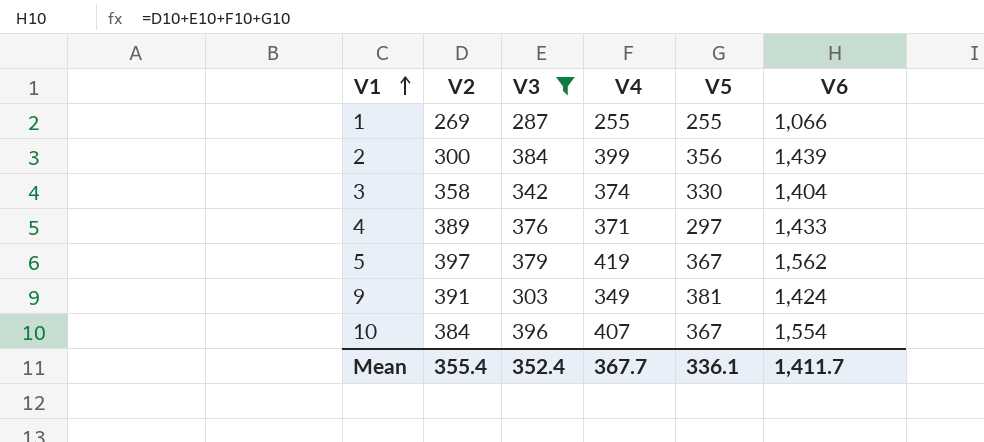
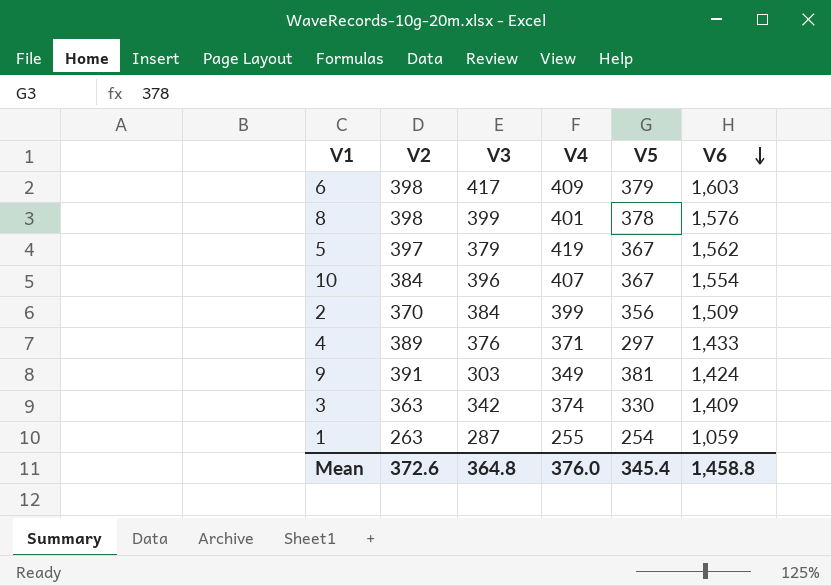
filter: V3 <= 396 -> none
row order: V1 ascending -> V6 descending
2 | V2: 300 -> 370
2 | V6: 1,439 -> 1,509
3 | V2: 358 -> 363
3 | V6: 1,404 -> 1,409
1 | V2: 269 -> 263
1 | V5: 255 -> 254
1 | V6: 1,066 -> 1,059
Mean | V2: 355.4 -> 372.6
Mean | V3: 352.4 -> 364.8
Mean | V4: 367.7 -> 376.0
Mean | V5: 336.1 -> 345.4
Mean | V6: 1,411.7 -> 1,458.8

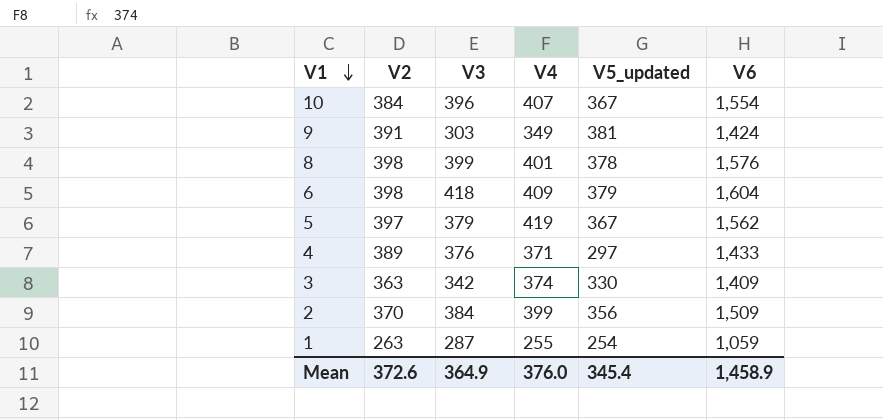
row order: V6 descending -> V1 descending
column name: V5 -> V5_updated
6 | V3: 417 -> 418
6 | V6: 1,603 -> 1,604
Mean | V3: 364.8 -> 364.9
Mean | V6: 1,458.8 -> 1,458.9

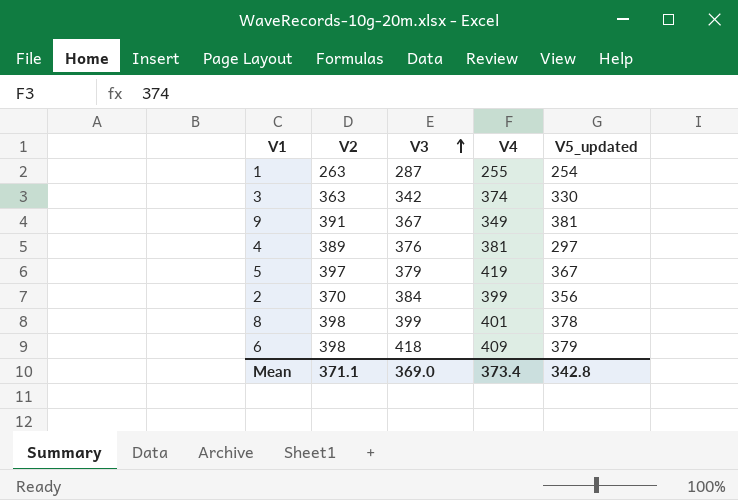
row order: V1 descending -> V3 ascending
column V6 | formula: [V2] + [V3] + [V4] + [V5_updated] -> none
row 10: 384 | 396 | 407 | 367 | 1,554 -> none
9 | V3: 303 -> 367
4 | V4: 371 -> 381
Mean | V2: 372.6 -> 371.1
Mean | V3: 364.9 -> 369.0
Mean | V4: 376.0 -> 373.4
Mean | V5_updated: 345.4 -> 342.8

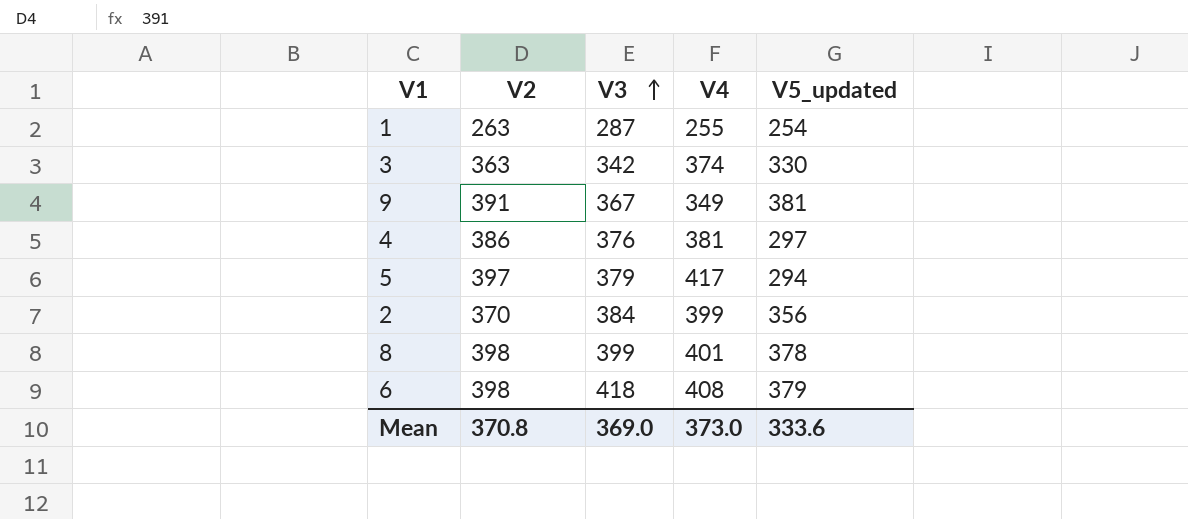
4 | V2: 389 -> 386
5 | V4: 419 -> 417
5 | V5_updated: 367 -> 294
6 | V4: 409 -> 408
Mean | V2: 371.1 -> 370.8
Mean | V4: 373.4 -> 373.0
Mean | V5_updated: 342.8 -> 333.6

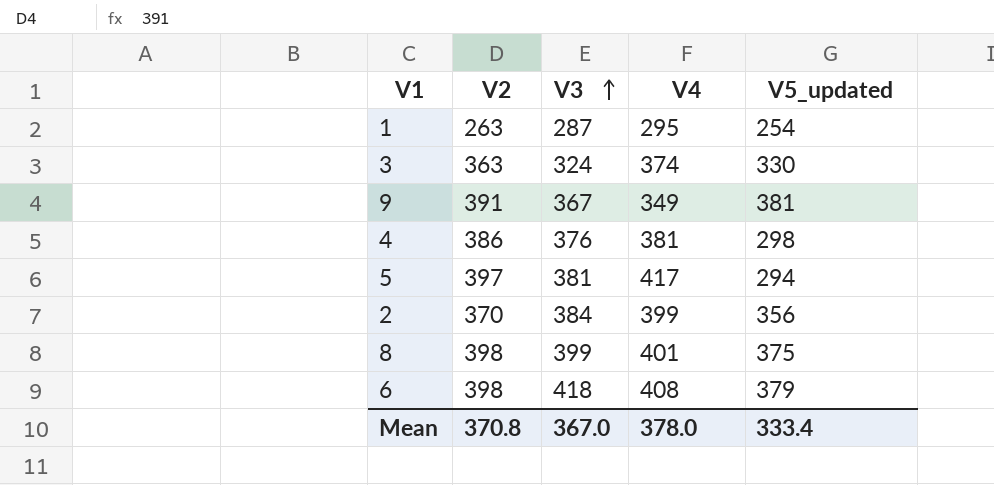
1 | V4: 255 -> 295
3 | V3: 342 -> 324
4 | V5_updated: 297 -> 298
5 | V3: 379 -> 381
8 | V5_updated: 378 -> 375
Mean | V3: 369.0 -> 367.0
Mean | V4: 373.0 -> 378.0
Mean | V5_updated: 333.6 -> 333.4

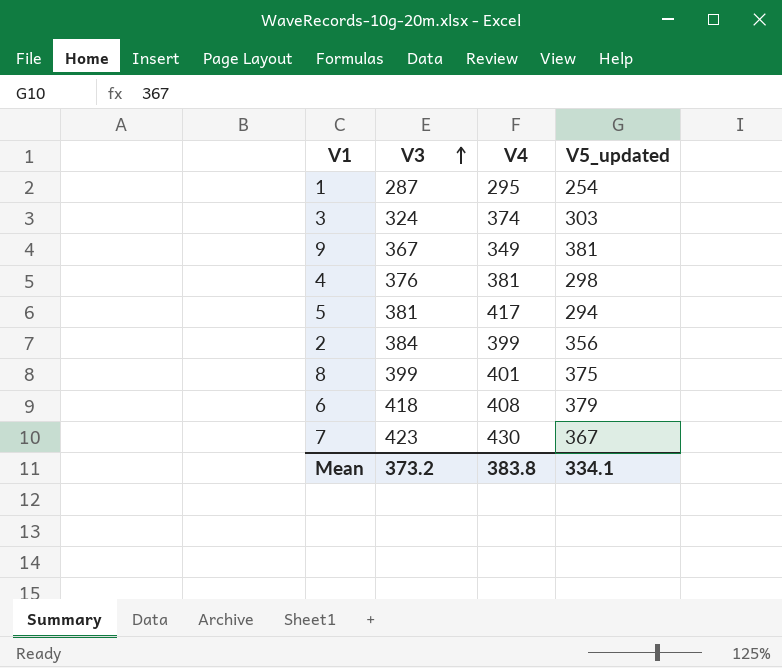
column V2 | position: 2 -> none
3 | V5_updated: 330 -> 303
row 7: none -> 423 | 430 | 367
Mean | V3: 367.0 -> 373.2
Mean | V4: 378.0 -> 383.8
Mean | V5_updated: 333.4 -> 334.1

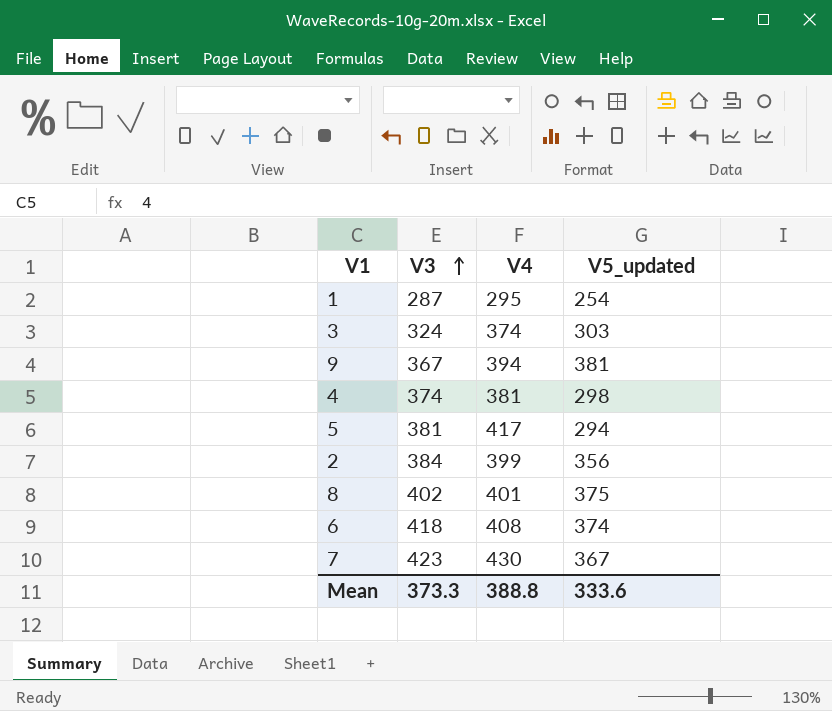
9 | V4: 349 -> 394
4 | V3: 376 -> 374
8 | V3: 399 -> 402
6 | V5_updated: 379 -> 374
Mean | V3: 373.2 -> 373.3
Mean | V4: 383.8 -> 388.8
Mean | V5_updated: 334.1 -> 333.6

